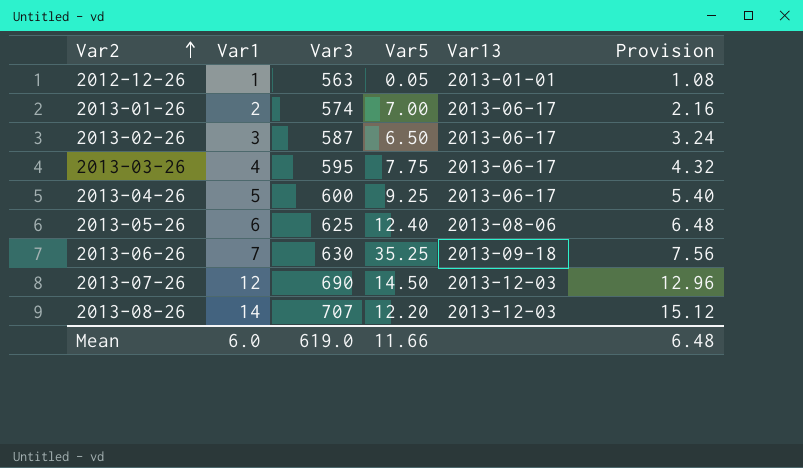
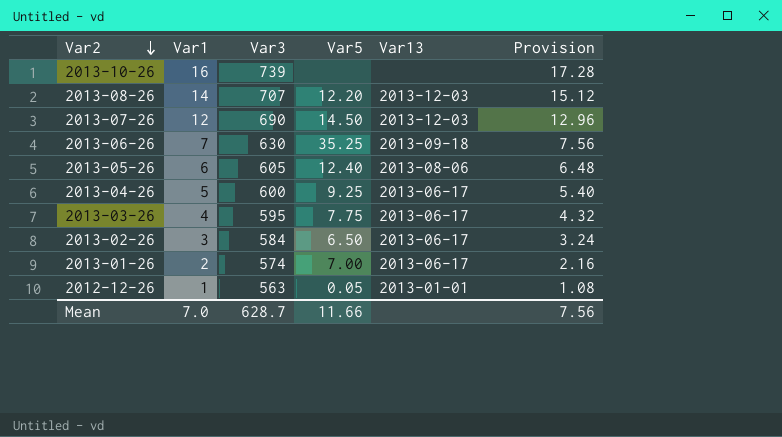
row order: Var2 ascending -> Var2 descending
row 2013-10-26: none -> 16 | 739 | none | none | 17.28
2013-05-26 | Var3: 625 -> 605
2013-02-26 | Var3: 587 -> 584
Mean | Var1: 6.0 -> 7.0
Mean | Var3: 619.0 -> 628.7
Mean | Provision: 6.48 -> 7.56

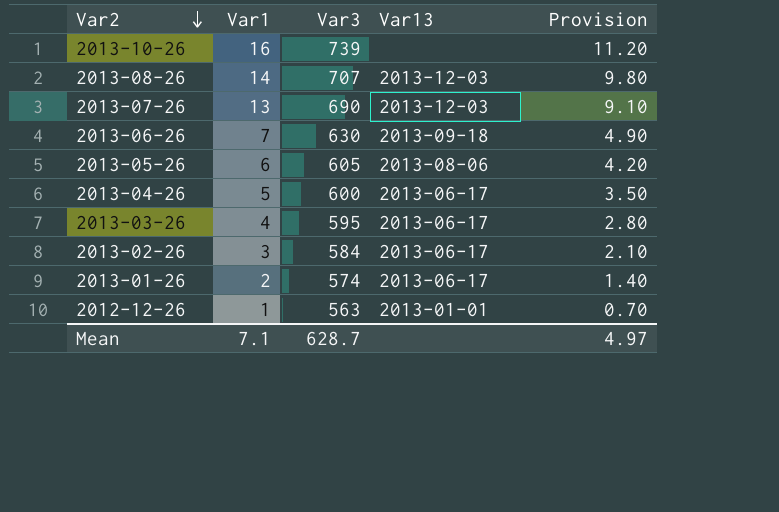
column Var5 | position: 4 -> none
column Provision | formula: [Var1] * 1.08 -> [Var1] * 0.7
2013-07-26 | Var1: 12 -> 13
Mean | Var1: 7.0 -> 7.1
Mean | Provision: 7.56 -> 4.97

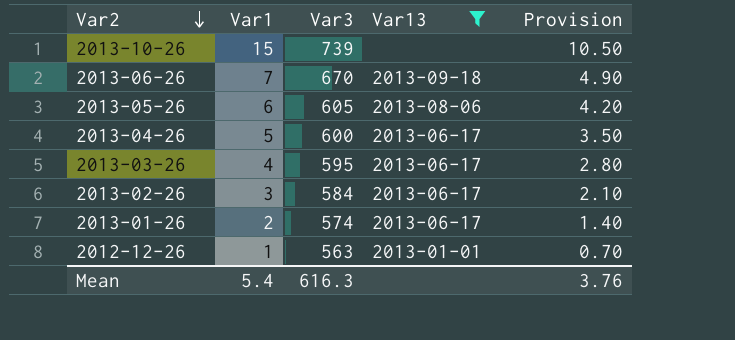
filter: none -> Var13 != 2013-12-03
2013-10-26 | Var1: 16 -> 15
2013-10-26 | Provision: 11.20 -> 10.50
2013-06-26 | Var3: 630 -> 670
Mean | Var1: 7.1 -> 5.4
Mean | Var3: 628.7 -> 616.3
Mean | Provision: 4.97 -> 3.76

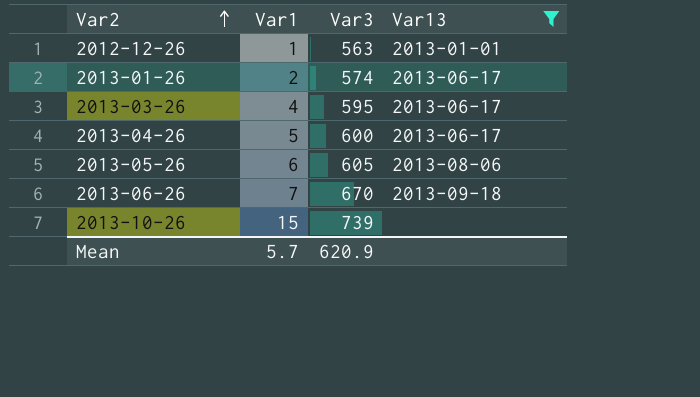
row order: Var2 descending -> Var2 ascending
column Provision | formula: [Var1] * 0.7 -> none
row 2013-02-26: 3 | 584 | 2013-06-17 | 2.10 -> none
Mean | Var1: 5.4 -> 5.7
Mean | Var3: 616.3 -> 620.9

